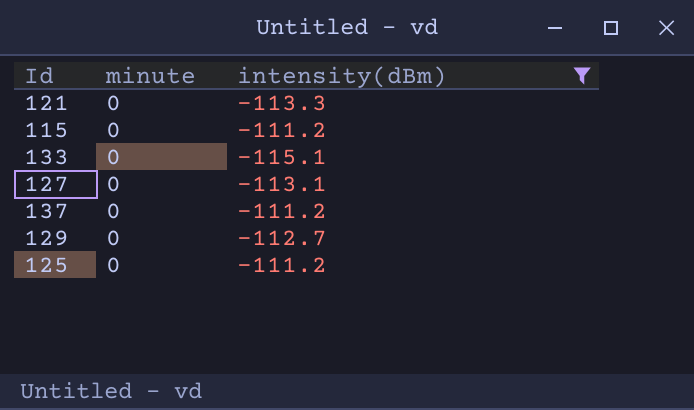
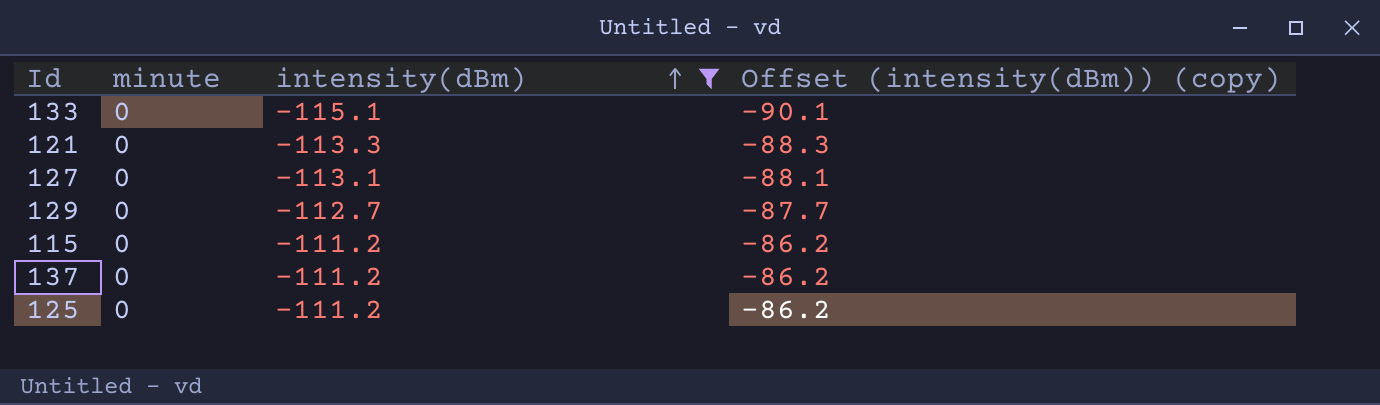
row order: none -> intensity(dBm) ascending
column Offset (intensity(dBm)) (copy) | formula: none -> [intensity(dBm)] + 25

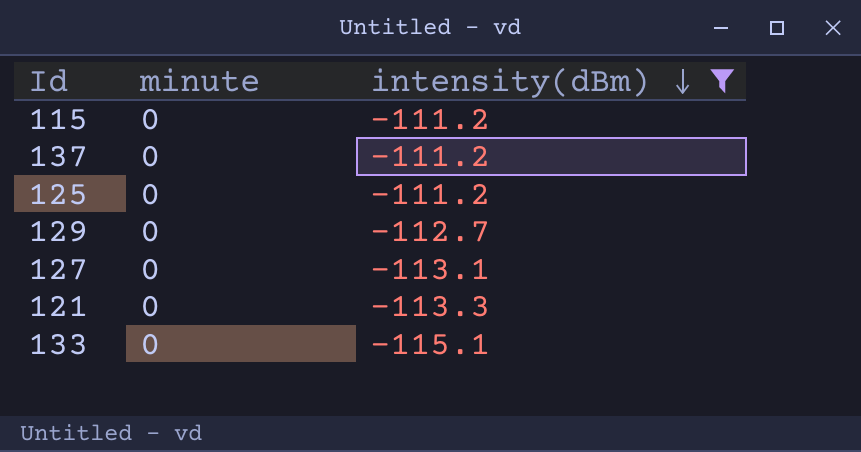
row order: intensity(dBm) ascending -> intensity(dBm) descending
column Offset (intensity(dBm)) (copy) | formula: [intensity(dBm)] + 25 -> none

